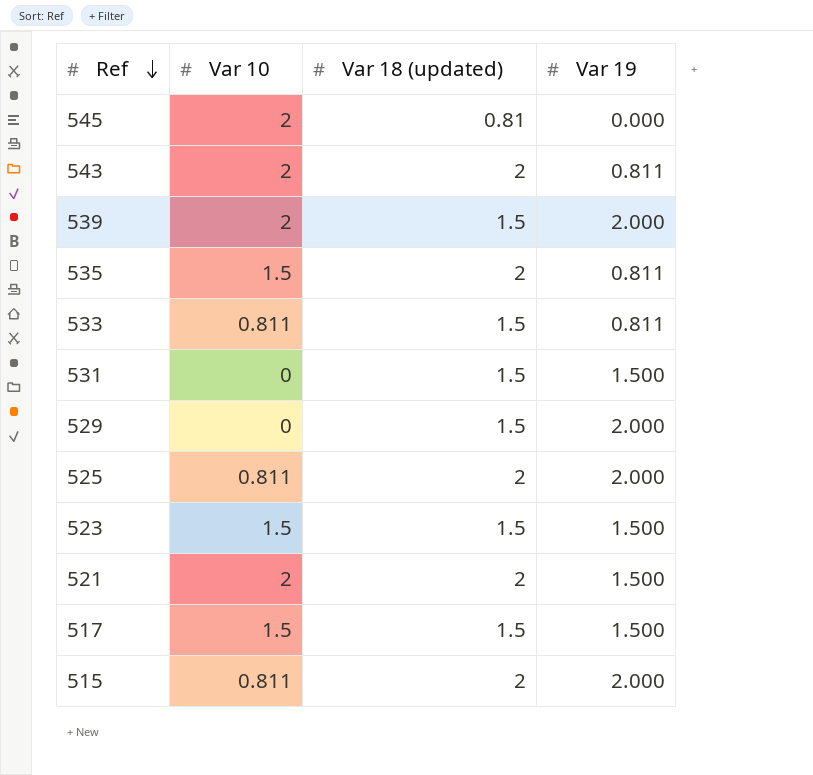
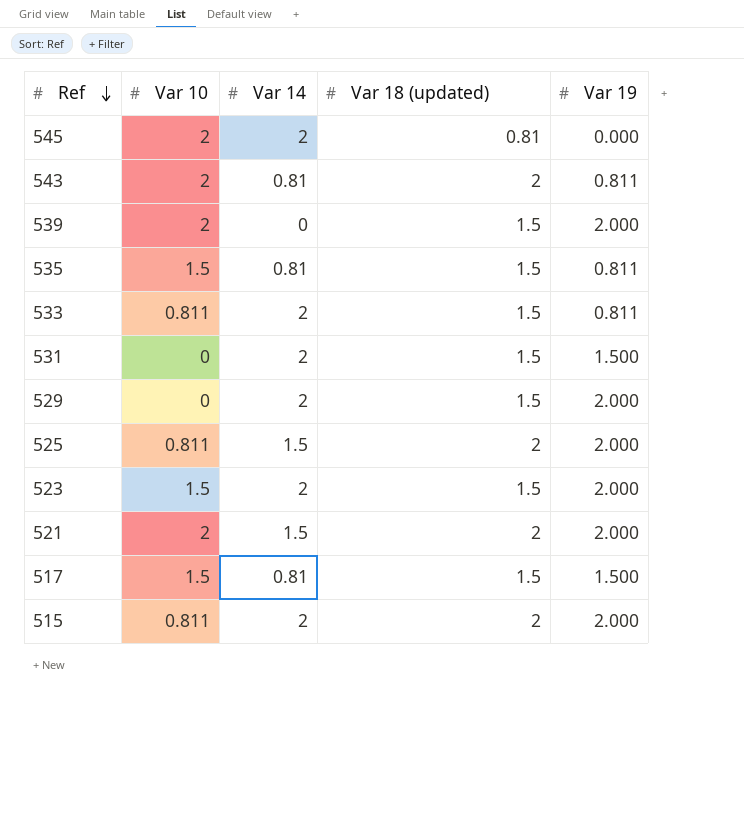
column Var 14 | position: none -> 3
535 | Var 18 (updated): 2 -> 1.5
523 | Var 19: 1.500 -> 2.000
521 | Var 19: 1.500 -> 2.000

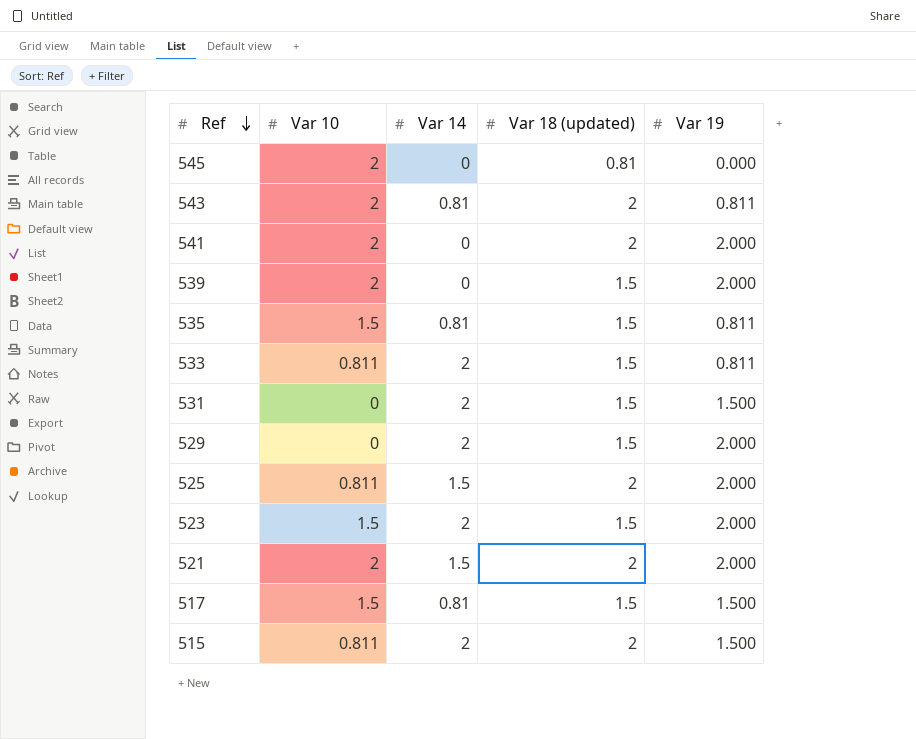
545 | Var 14: 2 -> 0
row 541: none -> 2 | 0 | 2 | 2.000
515 | Var 19: 2.000 -> 1.500

